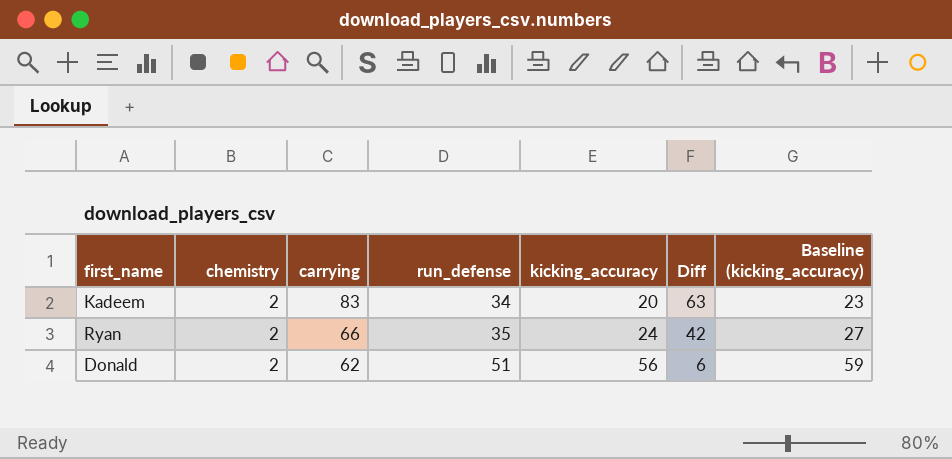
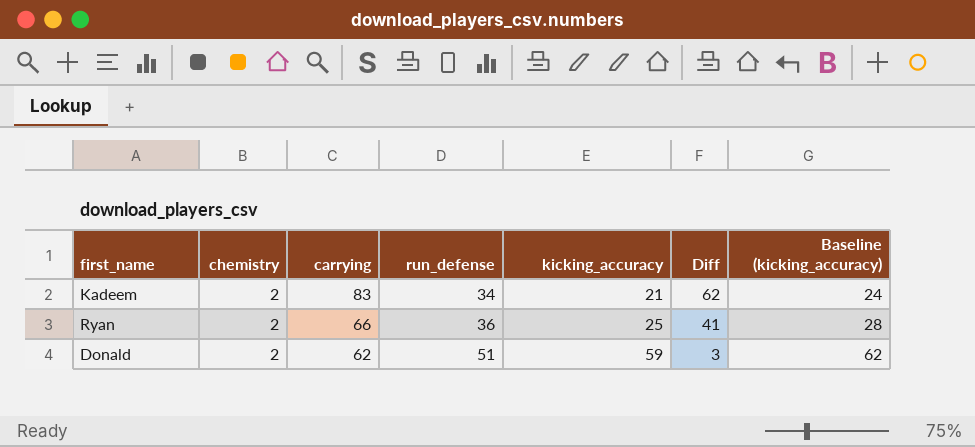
Kadeem | kicking_accuracy: 20 -> 21
Kadeem | Diff: 63 -> 62
Kadeem | Baseline (kicking_accuracy): 23 -> 24
Ryan | run_defense: 35 -> 36
Ryan | kicking_accuracy: 24 -> 25
Ryan | Diff: 42 -> 41
Ryan | Baseline (kicking_accuracy): 27 -> 28
Donald | kicking_accuracy: 56 -> 59
Donald | Diff: 6 -> 3
Donald | Baseline (kicking_accuracy): 59 -> 62

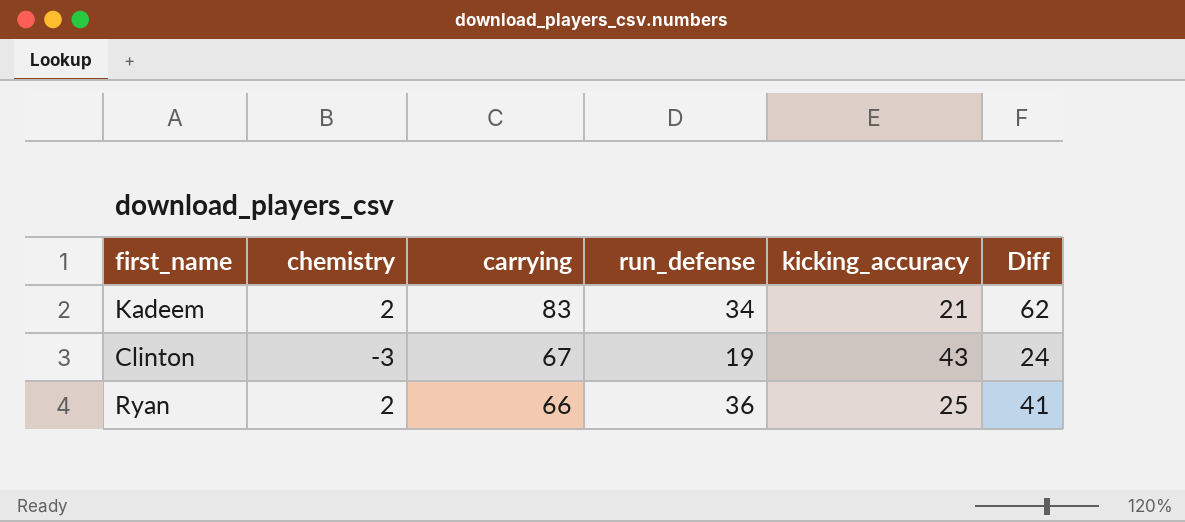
column Baseline (kicking_accuracy) | formula: [kicking_accuracy] + 3 -> none
row Donald: 2 | 62 | 51 | 59 | 3 | 62 -> none
row Clinton: none -> -3 | 67 | 19 | 43 | 24

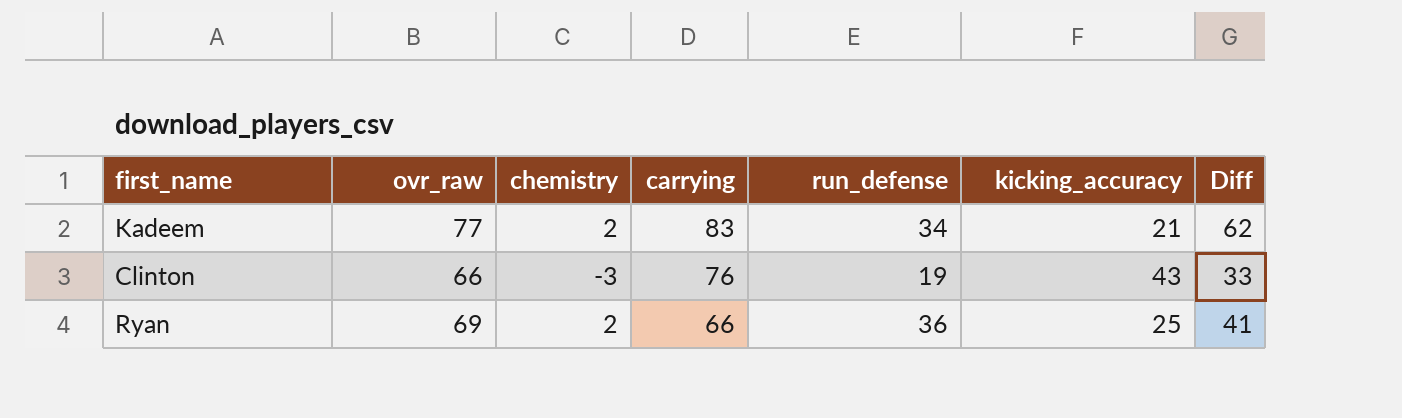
column ovr_raw | position: none -> 2
Clinton | carrying: 67 -> 76
Clinton | Diff: 24 -> 33

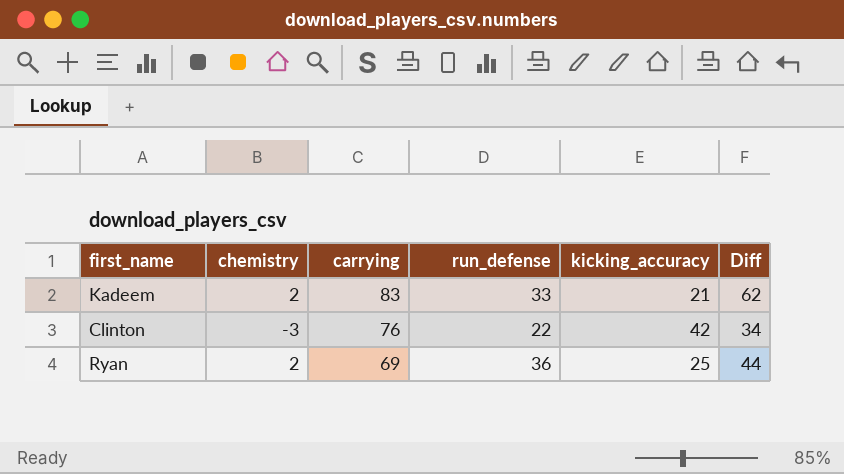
column ovr_raw | position: 2 -> none
Kadeem | run_defense: 34 -> 33
Clinton | run_defense: 19 -> 22
Clinton | kicking_accuracy: 43 -> 42
Clinton | Diff: 33 -> 34
Ryan | carrying: 66 -> 69
Ryan | Diff: 41 -> 44

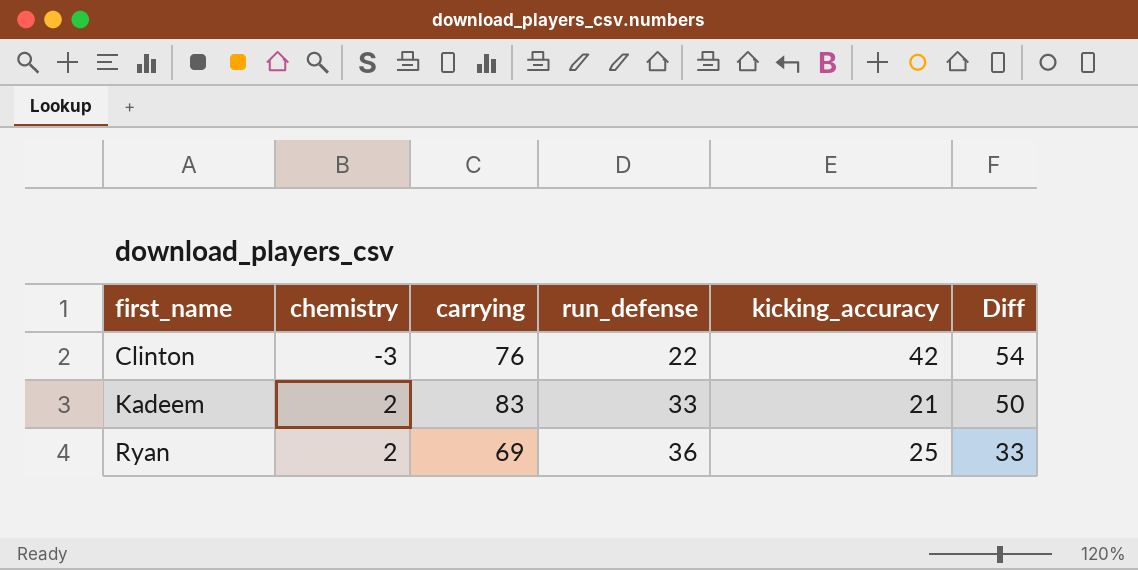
row order: carrying descending -> first_name ascending
column Diff | formula: [carrying] - [kicking_accuracy] -> [carrying] - [run_defense]

